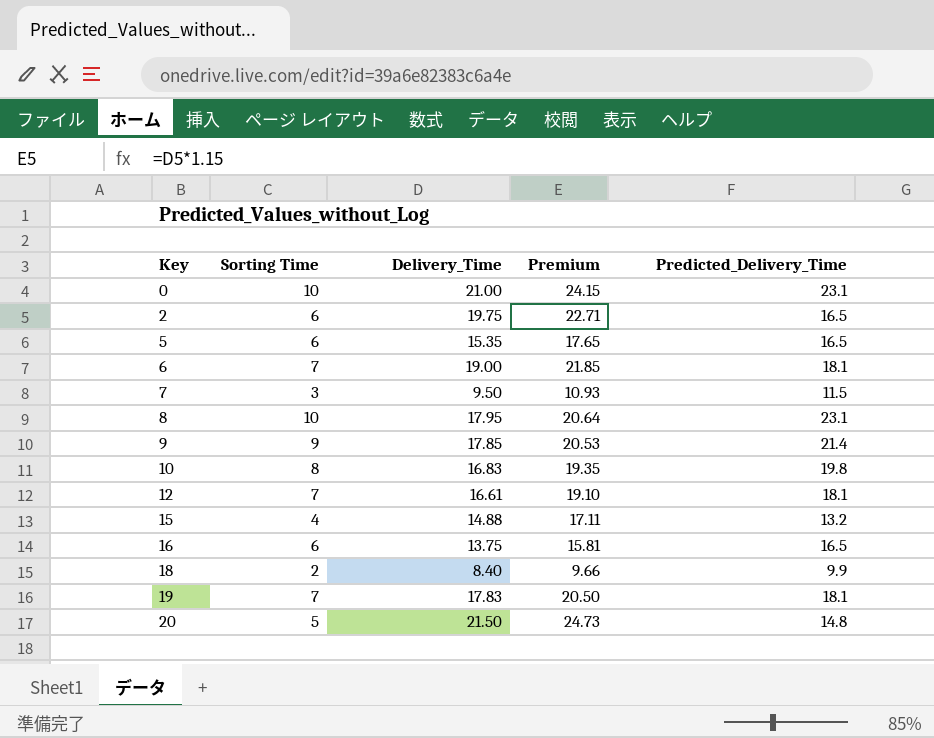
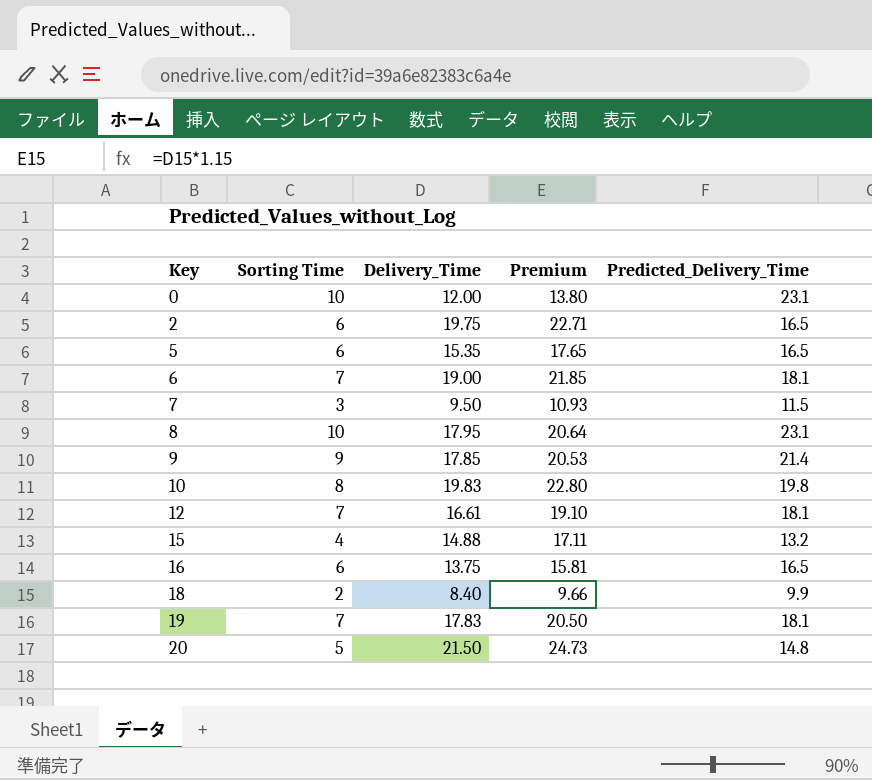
0 | Delivery_Time: 21.00 -> 12.00
0 | Premium: 24.15 -> 13.80
10 | Delivery_Time: 16.83 -> 19.83
10 | Premium: 19.35 -> 22.80

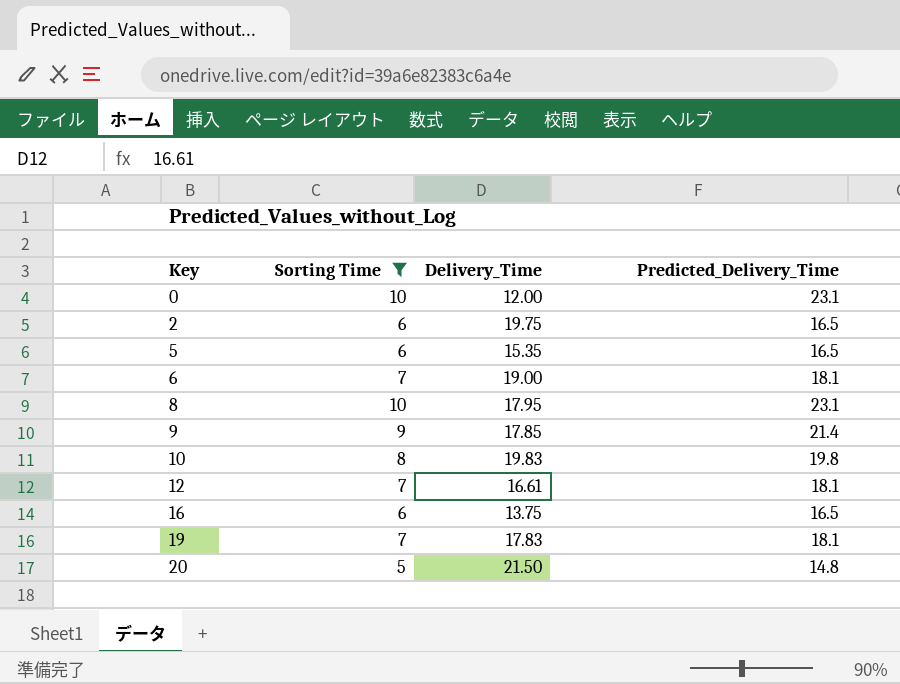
filter: none -> Sorting Time >= 5
column Premium | formula: [Delivery_Time] * 1.15 -> none

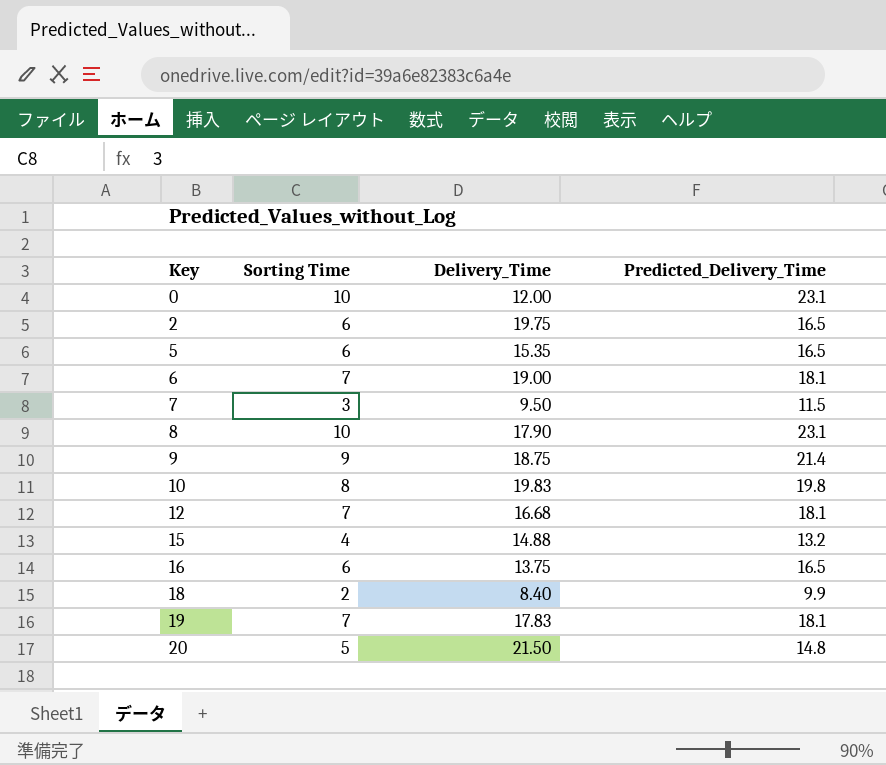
filter: Sorting Time >= 5 -> none
8 | Delivery_Time: 17.95 -> 17.90
9 | Delivery_Time: 17.85 -> 18.75
12 | Delivery_Time: 16.61 -> 16.68

